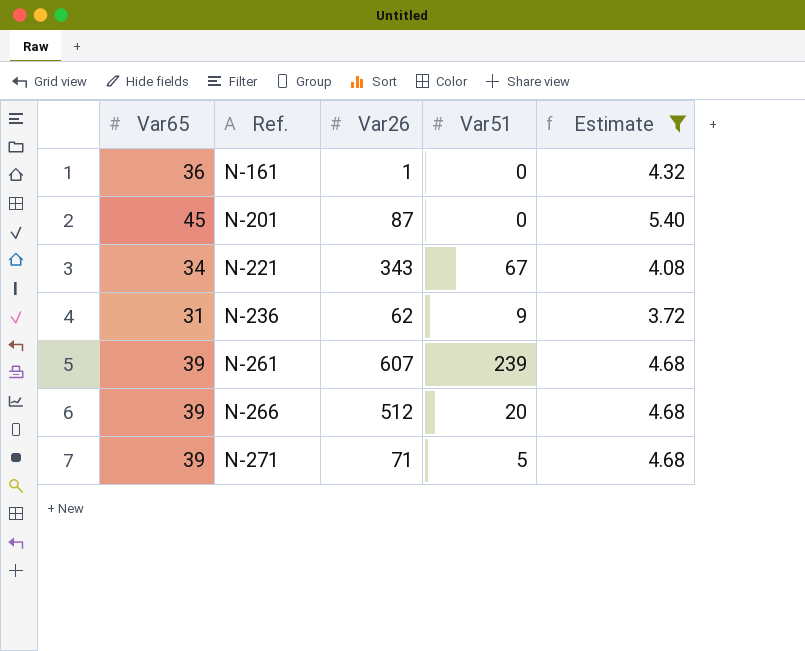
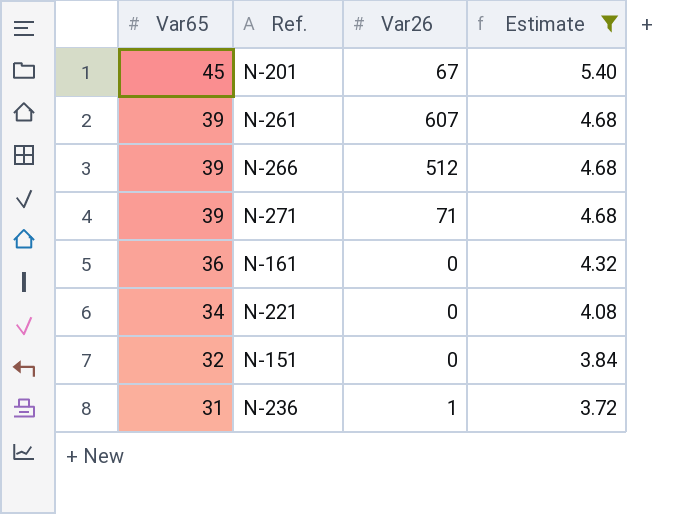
row order: Ref. ascending -> Var65 descending
column Var51 | position: 4 -> none
N-201 | Var26: 87 -> 67
N-161 | Var26: 1 -> 0
N-221 | Var26: 343 -> 0
row N-151: none -> 32 | 0 | 3.84
N-236 | Var26: 62 -> 1

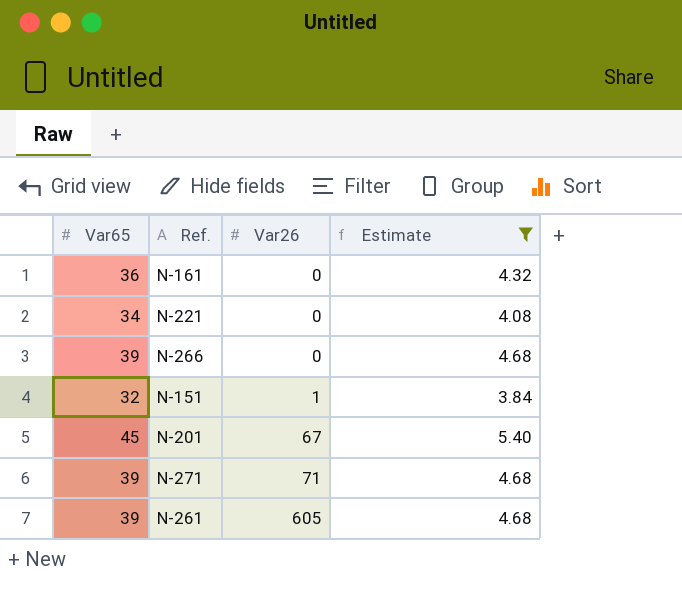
row order: Var65 descending -> Var26 ascending
row N-236: 31 | 1 | 3.72 -> none
N-266 | Var26: 512 -> 0
N-151 | Var26: 0 -> 1
N-261 | Var26: 607 -> 605

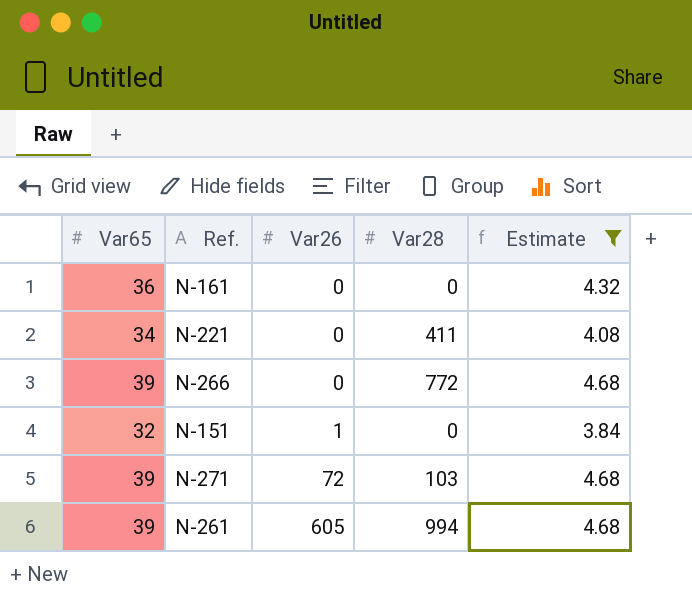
column Var28 | position: none -> 4
row N-201: 45 | 67 | 5.40 -> none
N-271 | Var26: 71 -> 72

